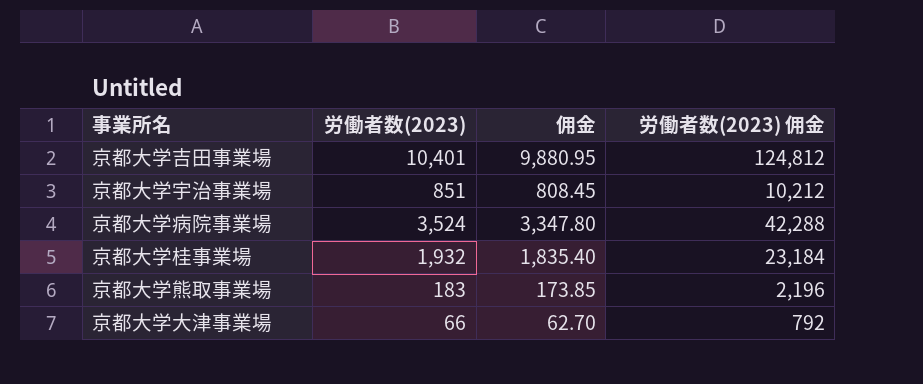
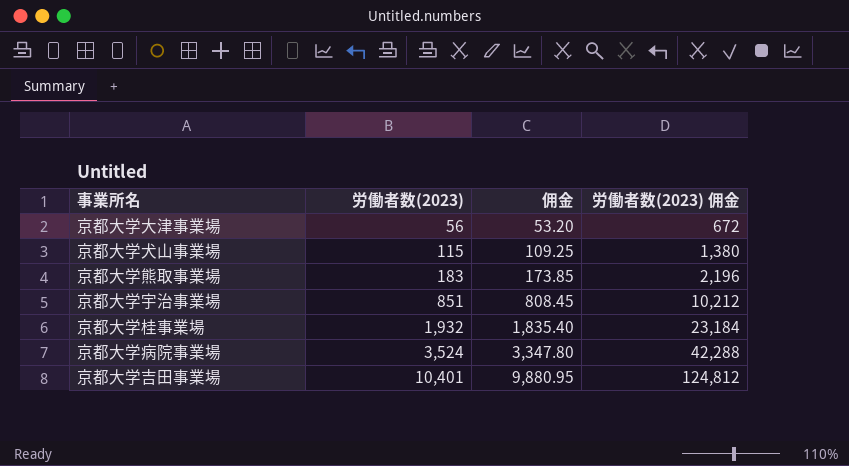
row order: none -> 労働者数(2023) ascending
京都大学大津事業場 | 労働者数(2023): 66 -> 56
京都大学大津事業場 | 佣金: 62.70 -> 53.20
京都大学大津事業場 | 労働者数(2023) 佣金: 792 -> 672
row 京都大学犬山事業場: none -> 115 | 109.25 | 1,380

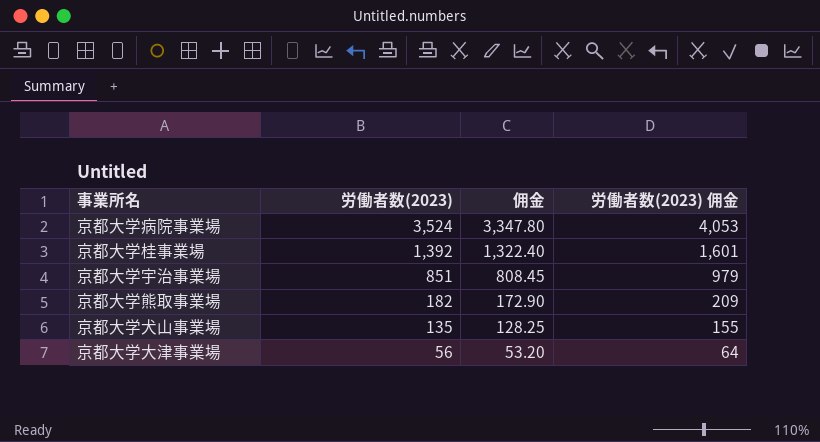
row order: 労働者数(2023) ascending -> 労働者数(2023) descending
column 労働者数(2023) 佣金 | formula: [労働者数(2023)] * 12 -> [労働者数(2023)] * 1.15
row 京都大学吉田事業場: 10,401 | 9,880.95 | 124,812 -> none
京都大学桂事業場 | 労働者数(2023): 1,932 -> 1,392
京都大学桂事業場 | 佣金: 1,835.40 -> 1,322.40
京都大学熊取事業場 | 労働者数(2023): 183 -> 182
京都大学熊取事業場 | 佣金: 173.85 -> 172.90
京都大学犬山事業場 | 労働者数(2023): 115 -> 135
京都大学犬山事業場 | 佣金: 109.25 -> 128.25

